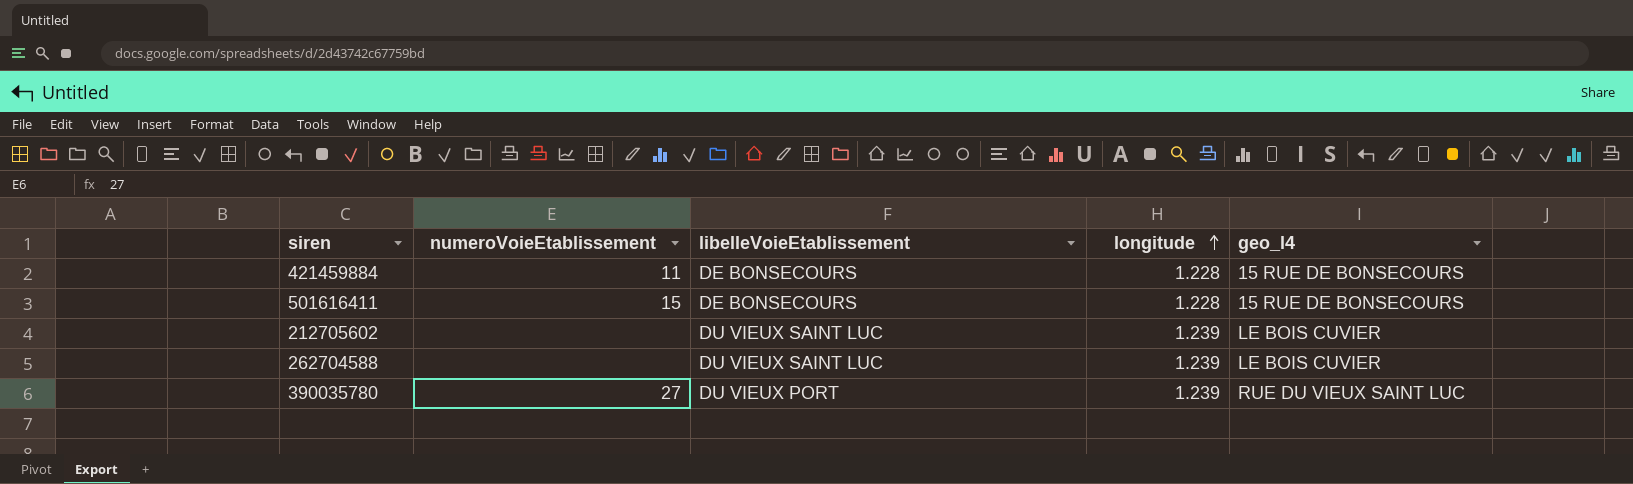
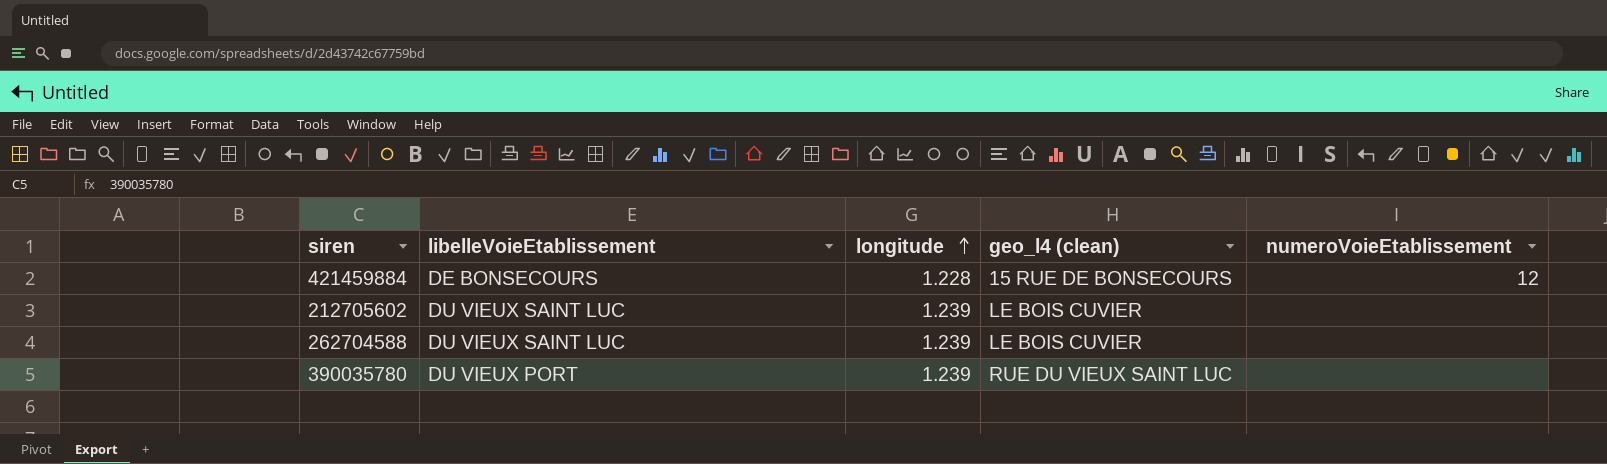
column name: geo_l4 -> geo_l4 (clean)
column numeroVoieEtablissement | position: 2 -> 5
row 501616411: 15 | DE BONSECOURS | 1.228 | 15 RUE DE BONSECOURS -> none
421459884 | numeroVoieEtablissement: 11 -> 12
390035780 | numeroVoieEtablissement: 27 -> none

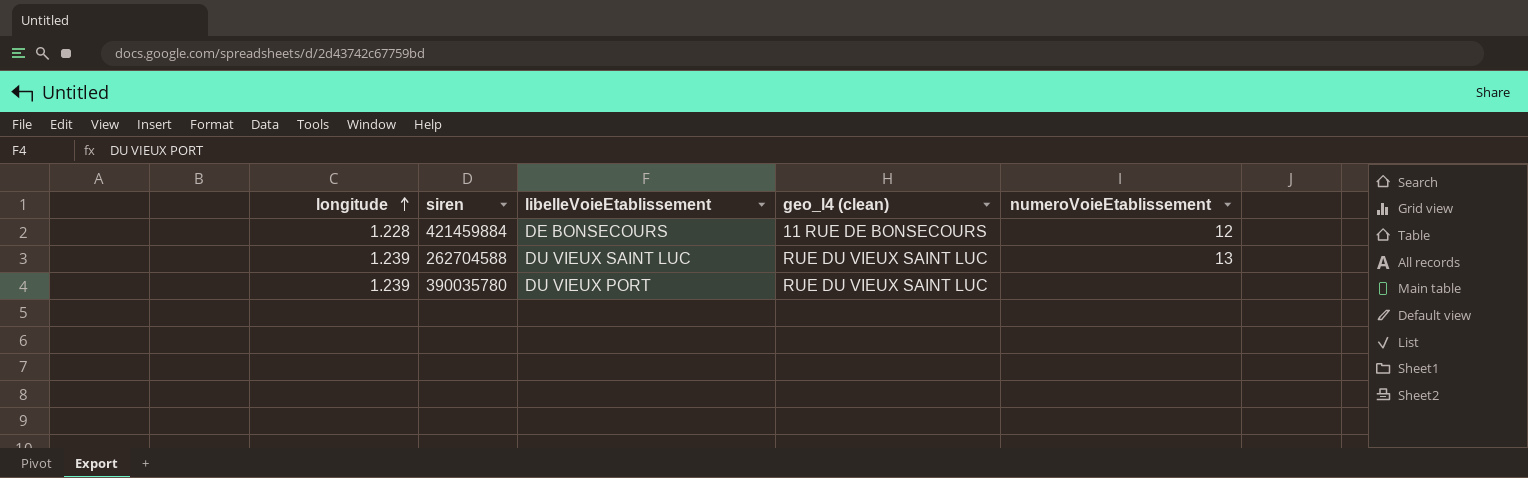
column longitude | position: 3 -> 1
row 212705602: DU VIEUX SAINT LUC | 1.239 | LE BOIS CUVIER | none -> none
421459884 | geo_l4 (clean): 15 RUE DE BONSECOURS -> 11 RUE DE BONSECOURS
262704588 | geo_l4 (clean): LE BOIS CUVIER -> RUE DU VIEUX SAINT LUC
262704588 | numeroVoieEtablissement: none -> 13

